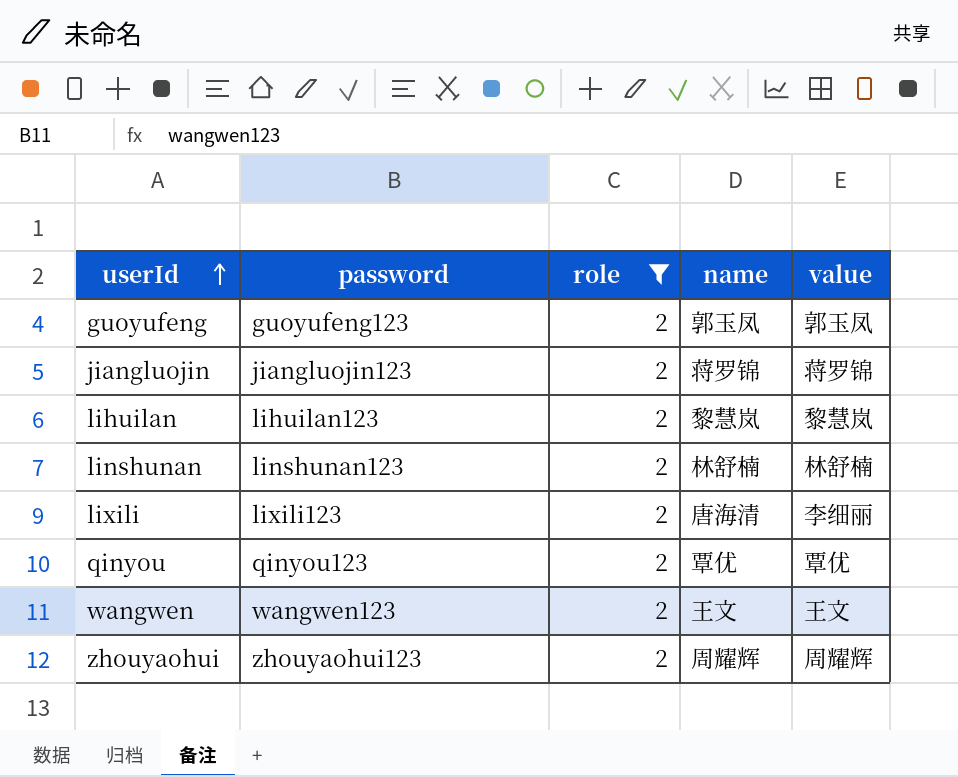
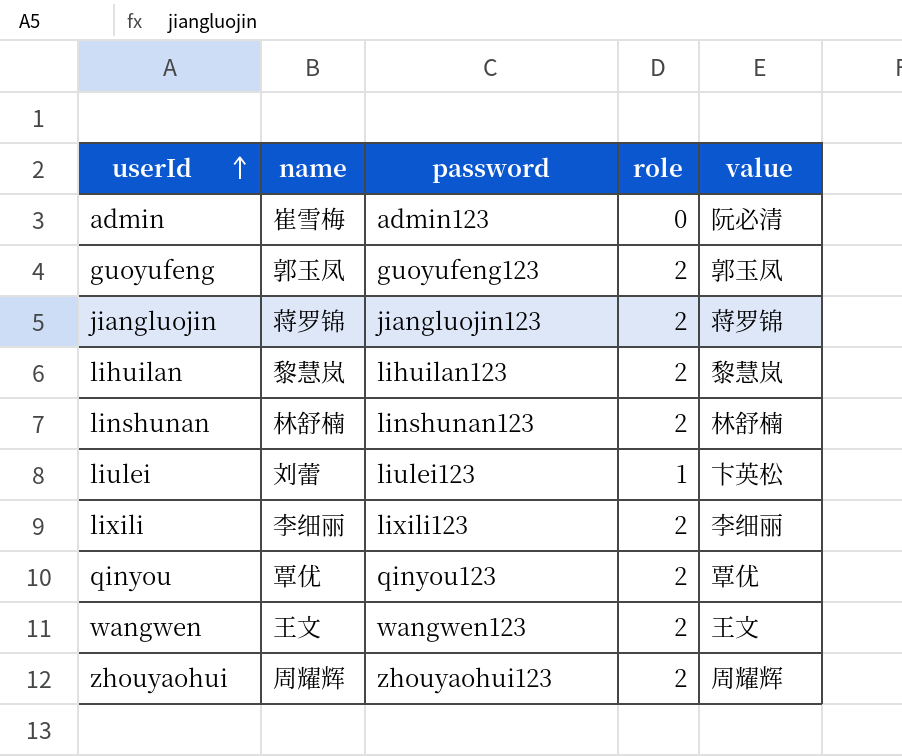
filter: role = 2 -> none
column name | position: 4 -> 2
lixili | name: 唐海清 -> 李细丽

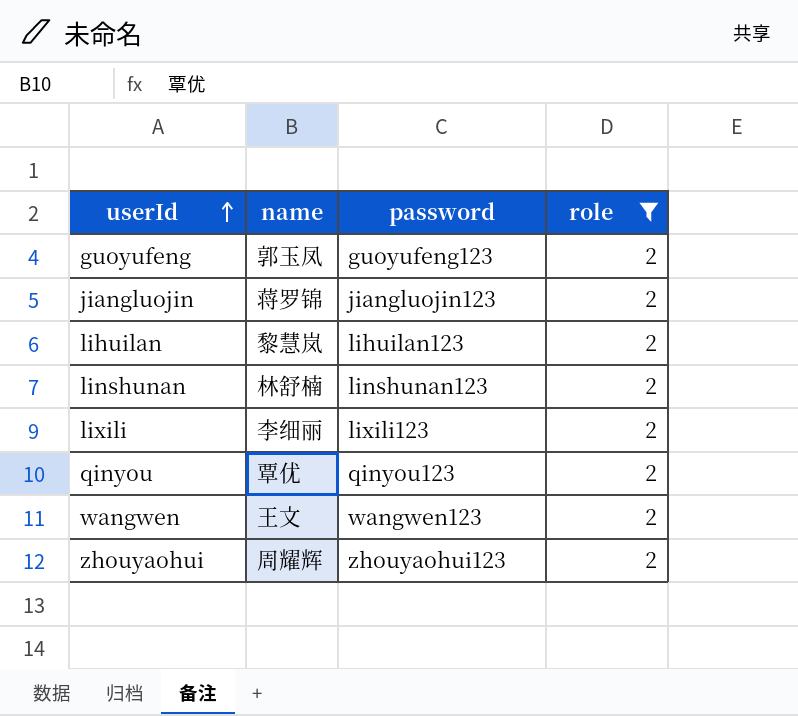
filter: none -> role = 2
column value | position: 5 -> none

